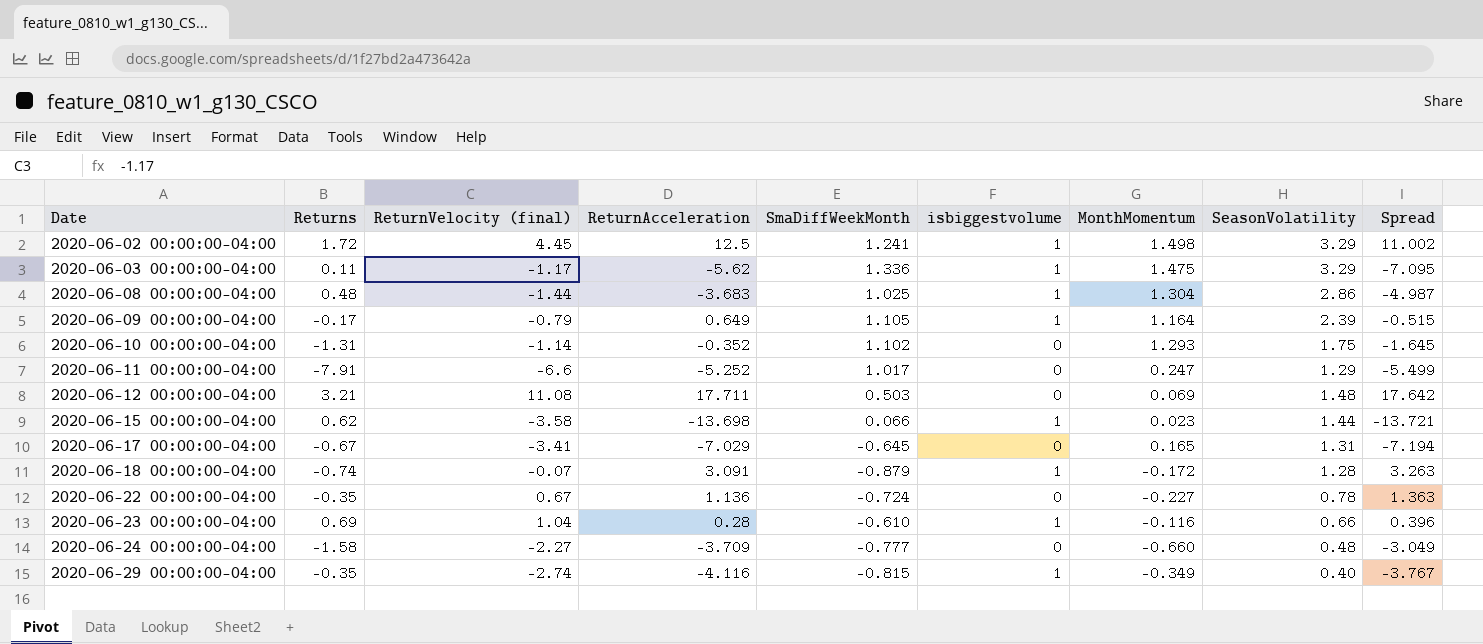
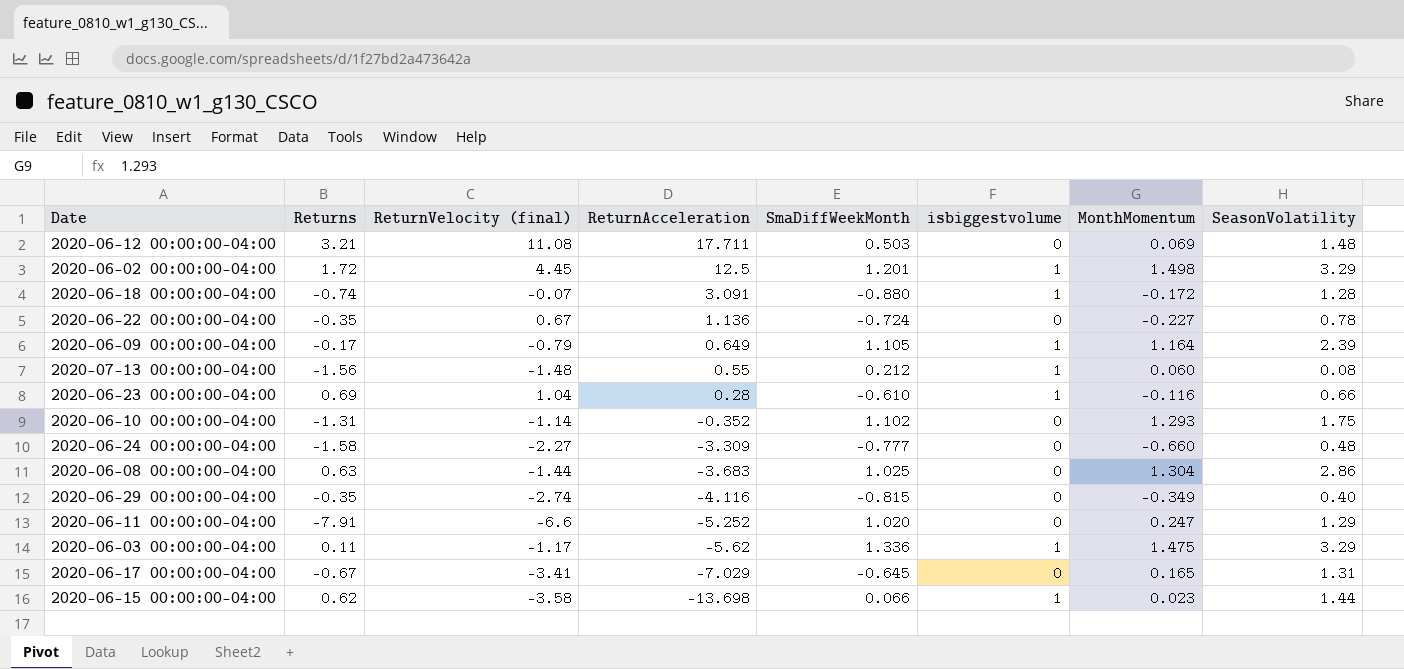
row order: Date ascending -> ReturnAcceleration descending
column Spread | formula: [ReturnAcceleration] - [MonthMomentum] -> none
2020-06-02 00:00:00-04:00 | SmaDiffWeekMonth: 1.241 -> 1.201
2020-06-18 00:00:00-04:00 | SmaDiffWeekMonth: -0.879 -> -0.880
row 2020-07-13 00:00:00-04:00: none -> -1.56 | -1.48 | 0.55 | 0.212 | 1 | 0.060 | 0.08
2020-06-24 00:00:00-04:00 | ReturnAcceleration: -3.709 -> -3.309
2020-06-08 00:00:00-04:00 | Returns: 0.48 -> 0.63
2020-06-08 00:00:00-04:00 | isbiggestvolume: 1 -> 0
2020-06-29 00:00:00-04:00 | isbiggestvolume: 1 -> 0
2020-06-11 00:00:00-04:00 | SmaDiffWeekMonth: 1.017 -> 1.020

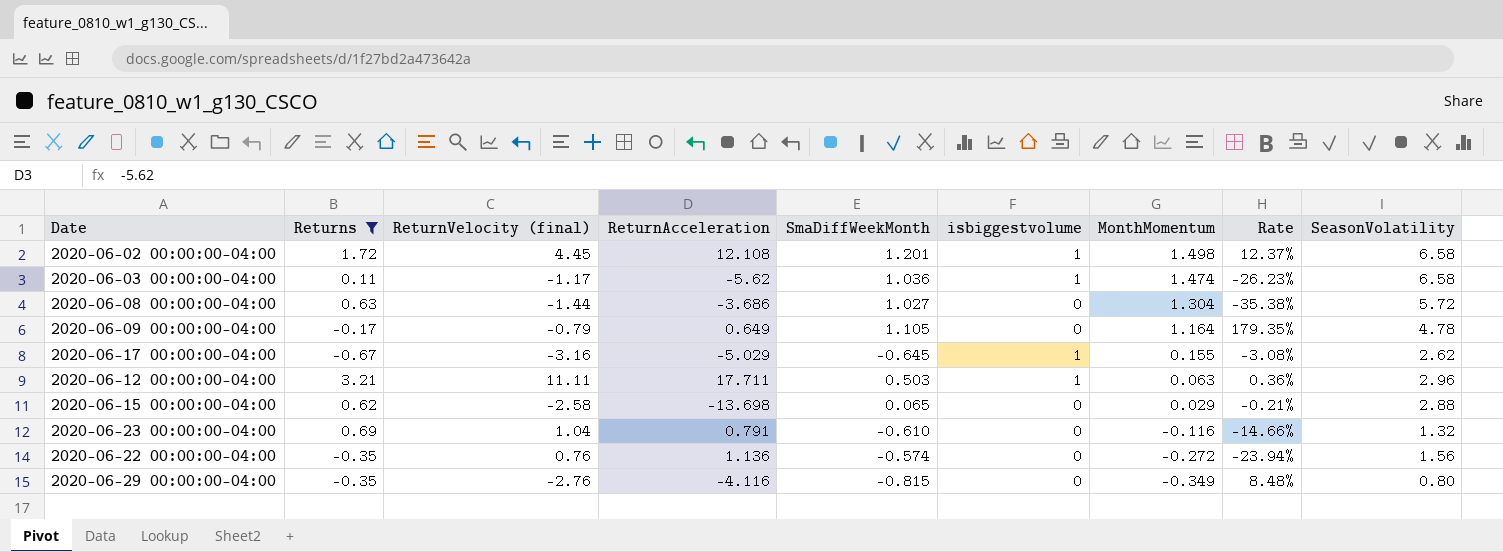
filter: none -> Returns >= -0.67
row order: ReturnAcceleration descending -> MonthMomentum descending
column Rate | formula: none -> [MonthMomentum] / [ReturnAcceleration]
2020-06-02 00:00:00-04:00 | ReturnAcceleration: 12.5 -> 12.108
2020-06-02 00:00:00-04:00 | SeasonVolatility: 3.29 -> 6.58
2020-06-03 00:00:00-04:00 | SmaDiffWeekMonth: 1.336 -> 1.036
2020-06-03 00:00:00-04:00 | MonthMomentum: 1.475 -> 1.474
2020-06-03 00:00:00-04:00 | SeasonVolatility: 3.29 -> 6.58
2020-06-08 00:00:00-04:00 | ReturnAcceleration: -3.683 -> -3.686
2020-06-08 00:00:00-04:00 | SmaDiffWeekMonth: 1.025 -> 1.027
2020-06-08 00:00:00-04:00 | SeasonVolatility: 2.86 -> 5.72
2020-06-09 00:00:00-04:00 | isbiggestvolume: 1 -> 0
2020-06-09 00:00:00-04:00 | SeasonVolatility: 2.39 -> 4.78
2020-06-17 00:00:00-04:00 | ReturnVelocity (final): -3.41 -> -3.16
2020-06-17 00:00:00-04:00 | ReturnAcceleration: -7.029 -> -5.029
2020-06-17 00:00:00-04:00 | isbiggestvolume: 0 -> 1
2020-06-17 00:00:00-04:00 | MonthMomentum: 0.165 -> 0.155
2020-06-17 00:00:00-04:00 | SeasonVolatility: 1.31 -> 2.62
2020-06-12 00:00:00-04:00 | ReturnVelocity (final): 11.08 -> 11.11
2020-06-12 00:00:00-04:00 | isbiggestvolume: 0 -> 1
2020-06-12 00:00:00-04:00 | MonthMomentum: 0.069 -> 0.063
2020-06-12 00:00:00-04:00 | SeasonVolatility: 1.48 -> 2.96
2020-06-15 00:00:00-04:00 | ReturnVelocity (final): -3.58 -> -2.58
2020-06-15 00:00:00-04:00 | SmaDiffWeekMonth: 0.066 -> 0.065
2020-06-15 00:00:00-04:00 | isbiggestvolume: 1 -> 0
2020-06-15 00:00:00-04:00 | MonthMomentum: 0.023 -> 0.029
2020-06-15 00:00:00-04:00 | SeasonVolatility: 1.44 -> 2.88
2020-06-23 00:00:00-04:00 | ReturnAcceleration: 0.28 -> 0.791
2020-06-23 00:00:00-04:00 | isbiggestvolume: 1 -> 0
2020-06-23 00:00:00-04:00 | SeasonVolatility: 0.66 -> 1.32
2020-06-22 00:00:00-04:00 | ReturnVelocity (final): 0.67 -> 0.76
2020-06-22 00:00:00-04:00 | SmaDiffWeekMonth: -0.724 -> -0.574
2020-06-22 00:00:00-04:00 | MonthMomentum: -0.227 -> -0.272
2020-06-22 00:00:00-04:00 | SeasonVolatility: 0.78 -> 1.56
2020-06-29 00:00:00-04:00 | ReturnVelocity (final): -2.74 -> -2.76
2020-06-29 00:00:00-04:00 | SeasonVolatility: 0.40 -> 0.80

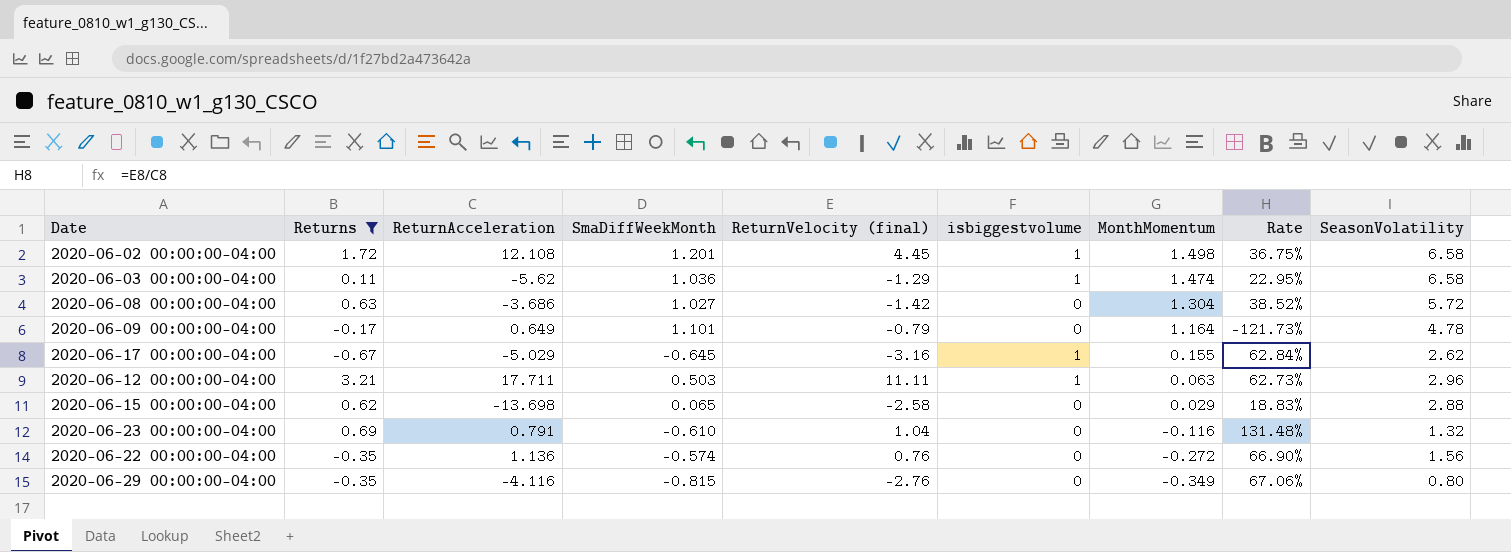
column ReturnVelocity (final) | position: 3 -> 5
column Rate | formula: [MonthMomentum] / [ReturnAcceleration] -> [ReturnVelocity (final)] / [ReturnAcceleration]
2020-06-03 00:00:00-04:00 | ReturnVelocity (final): -1.17 -> -1.29
2020-06-08 00:00:00-04:00 | ReturnVelocity (final): -1.44 -> -1.42
2020-06-09 00:00:00-04:00 | SmaDiffWeekMonth: 1.105 -> 1.101

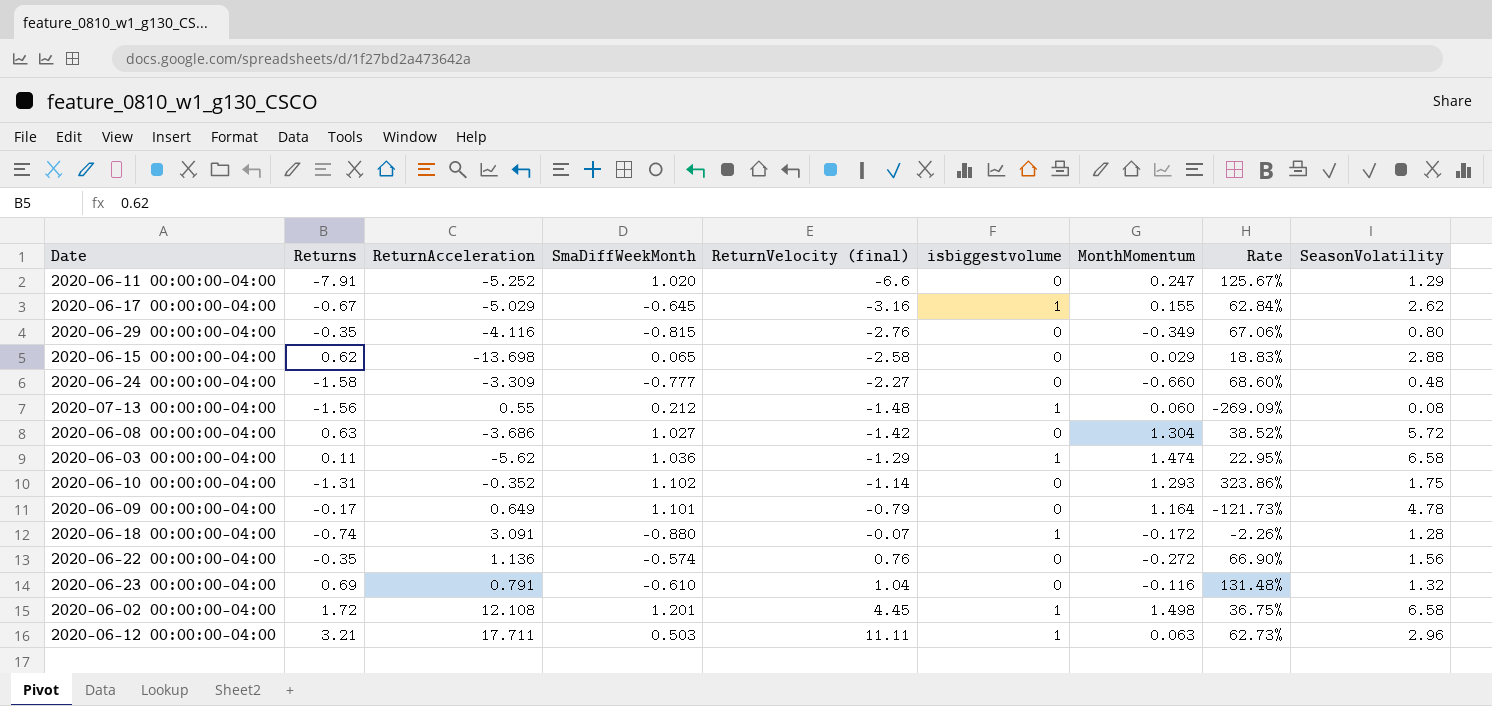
filter: Returns >= -0.67 -> none
row order: MonthMomentum descending -> ReturnVelocity (final) ascending

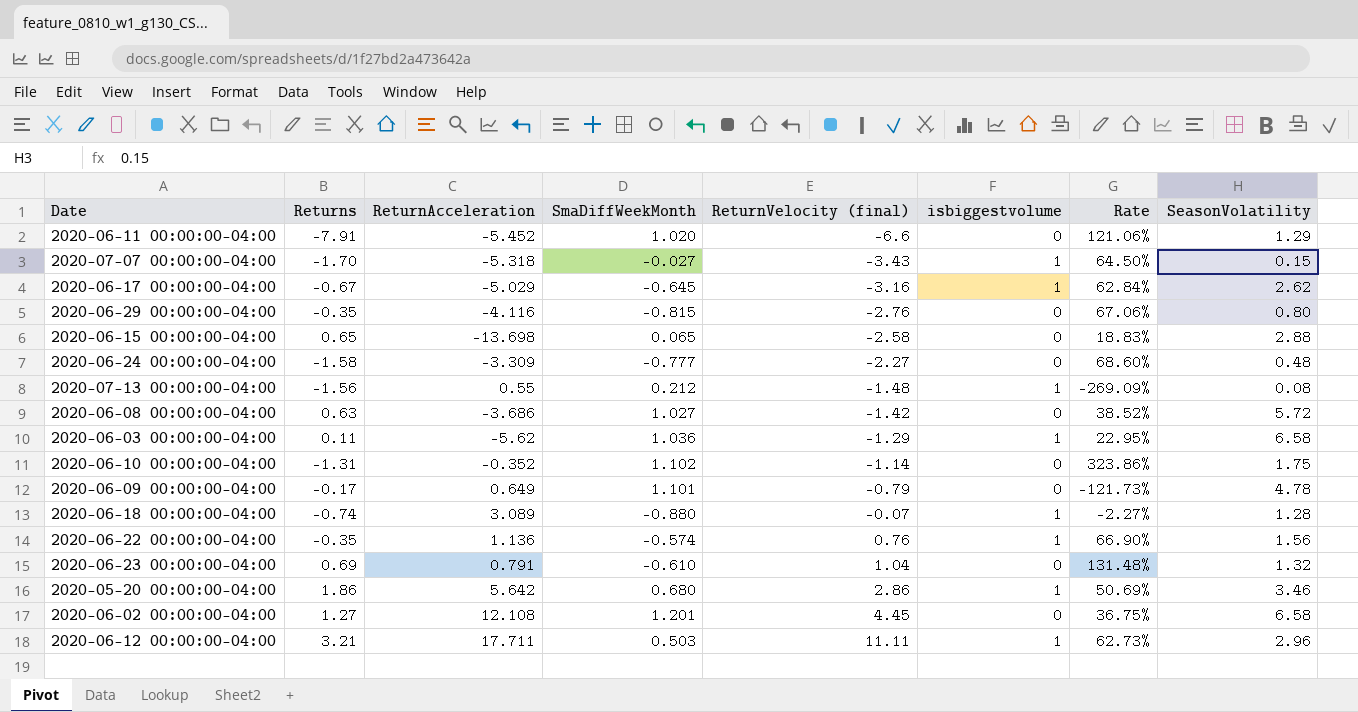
column MonthMomentum | position: 7 -> none
2020-06-11 00:00:00-04:00 | ReturnAcceleration: -5.252 -> -5.452
2020-06-11 00:00:00-04:00 | Rate: 125.67% -> 121.06%
row 2020-07-07 00:00:00-04:00: none -> -1.70 | -5.318 | -0.027 | -3.43 | 1 | 64.50% | 0.15
2020-06-15 00:00:00-04:00 | Returns: 0.62 -> 0.65
2020-06-18 00:00:00-04:00 | ReturnAcceleration: 3.091 -> 3.089
2020-06-18 00:00:00-04:00 | Rate: -2.26% -> -2.27%
2020-06-22 00:00:00-04:00 | isbiggestvolume: 0 -> 1
row 2020-05-20 00:00:00-04:00: none -> 1.86 | 5.642 | 0.680 | 2.86 | 1 | 50.69% | 3.46
2020-06-02 00:00:00-04:00 | Returns: 1.72 -> 1.27
2020-06-02 00:00:00-04:00 | isbiggestvolume: 1 -> 0

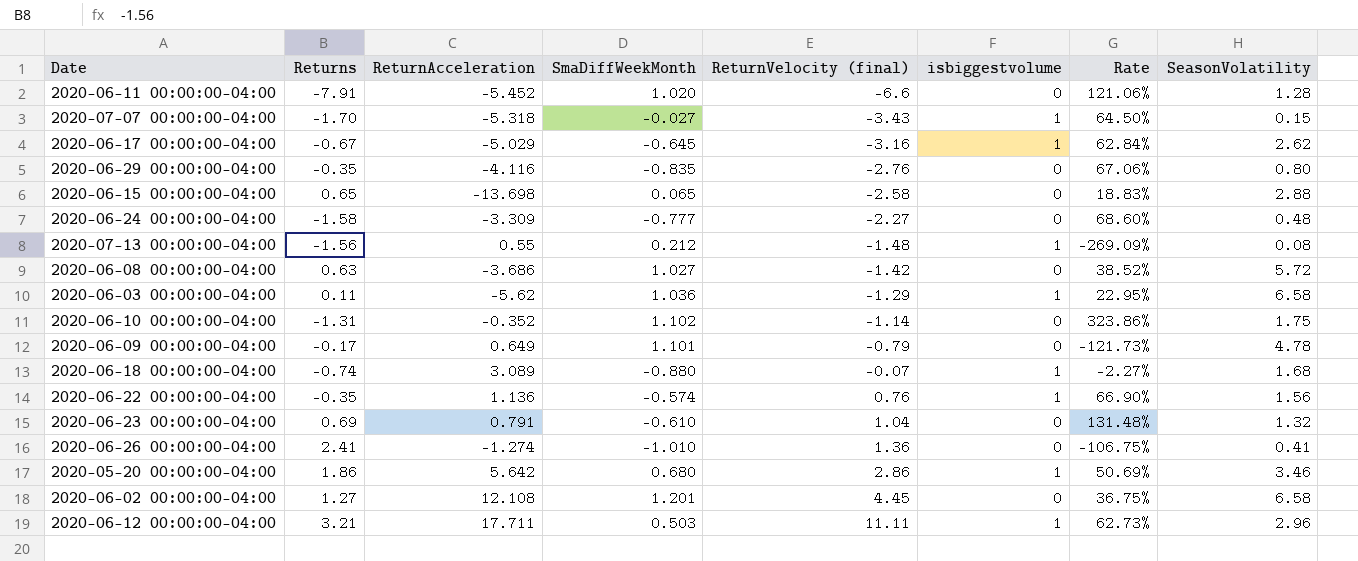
2020-06-11 00:00:00-04:00 | SeasonVolatility: 1.29 -> 1.28
2020-06-29 00:00:00-04:00 | SmaDiffWeekMonth: -0.815 -> -0.835
2020-06-18 00:00:00-04:00 | SeasonVolatility: 1.28 -> 1.68
row 2020-06-26 00:00:00-04:00: none -> 2.41 | -1.274 | -1.010 | 1.36 | 0 | -106.75% | 0.41

